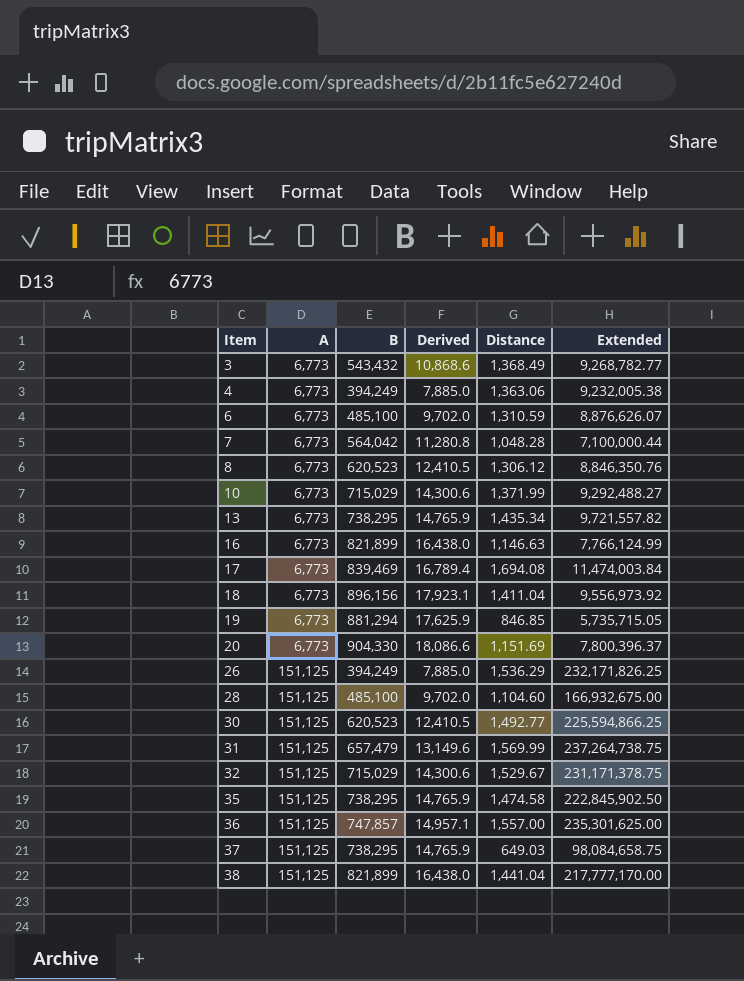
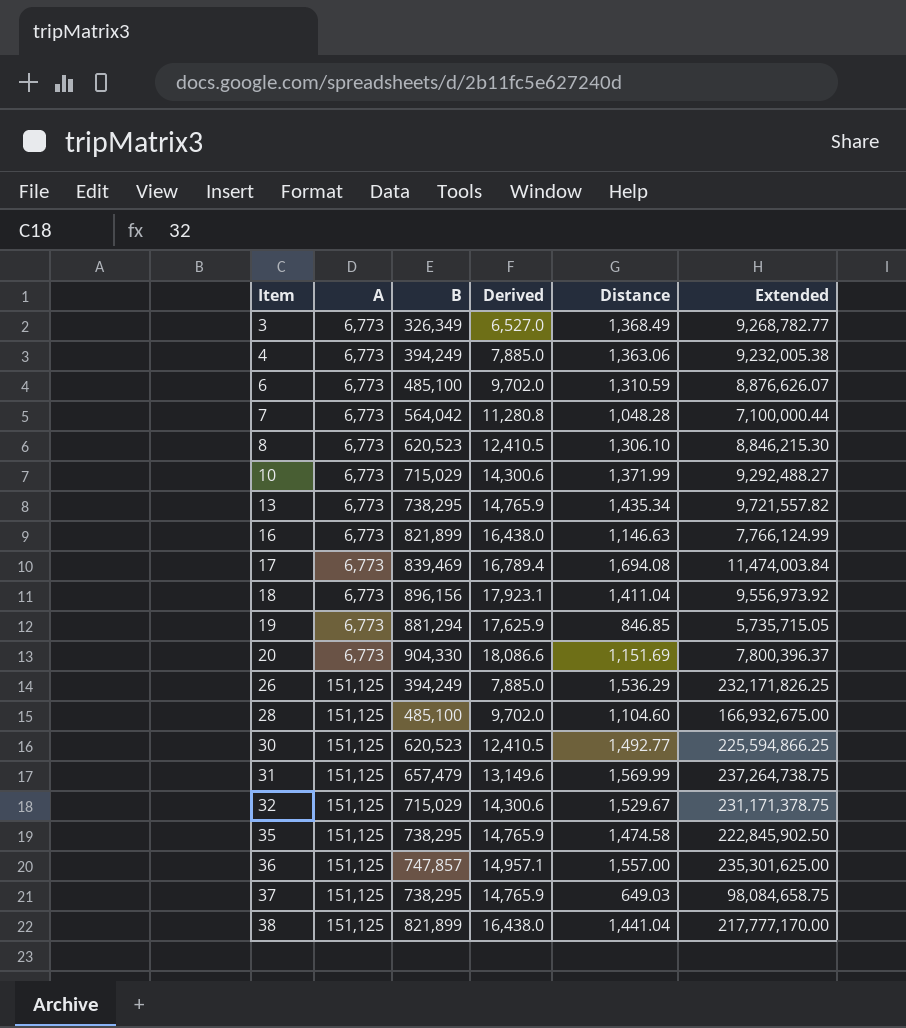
3 | B: 543,432 -> 326,349
3 | Derived: 10,868.6 -> 6,527.0
8 | Distance: 1,306.12 -> 1,306.10
8 | Extended: 8,846,350.76 -> 8,846,215.30

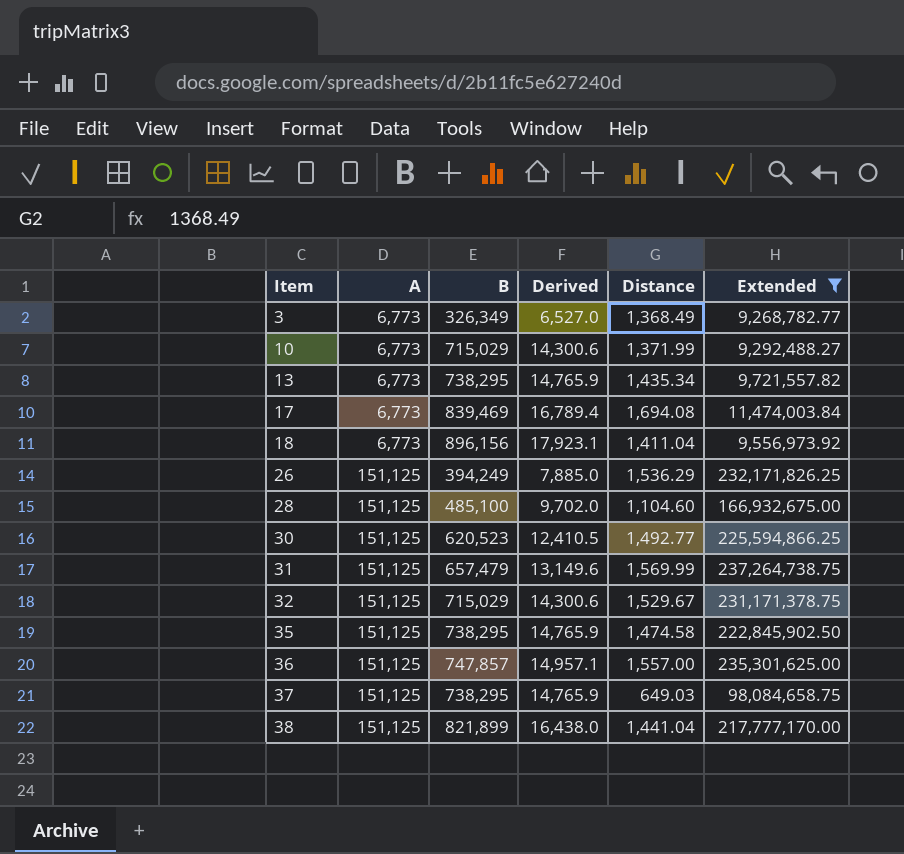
filter: none -> Extended >= 9,268,782.77

